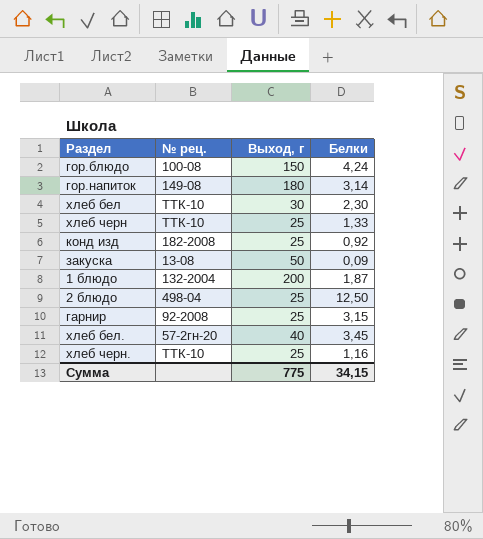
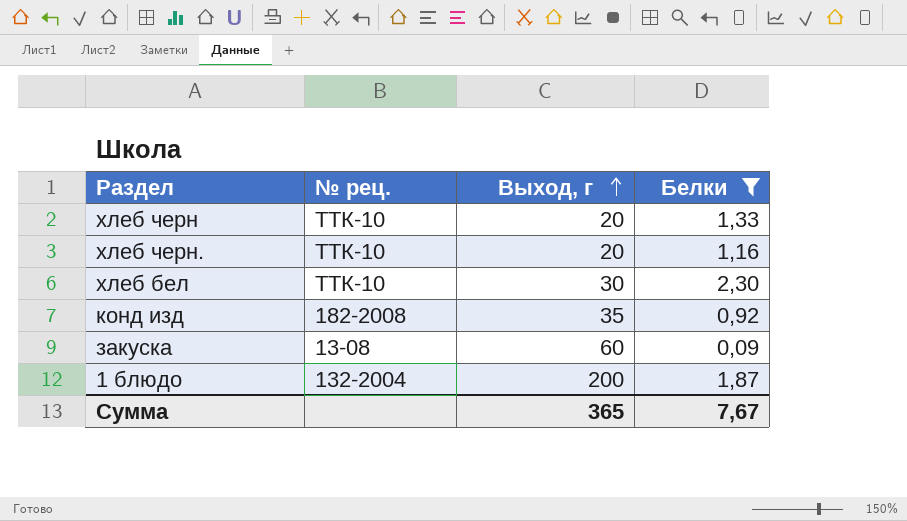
filter: none -> Белки <= 2,30
row order: none -> Выход, г ascending
хлеб черн | Выход, г: 25 -> 20
хлеб черн. | Выход, г: 25 -> 20
конд изд | Выход, г: 25 -> 35
закуска | Выход, г: 50 -> 60
Сумма | Выход, г: 775 -> 365
Сумма | Белки: 34,15 -> 7,67

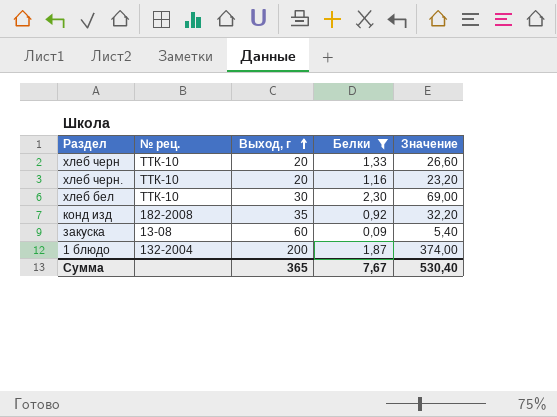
column Значение | formula: none -> [Выход, г] * [Белки]

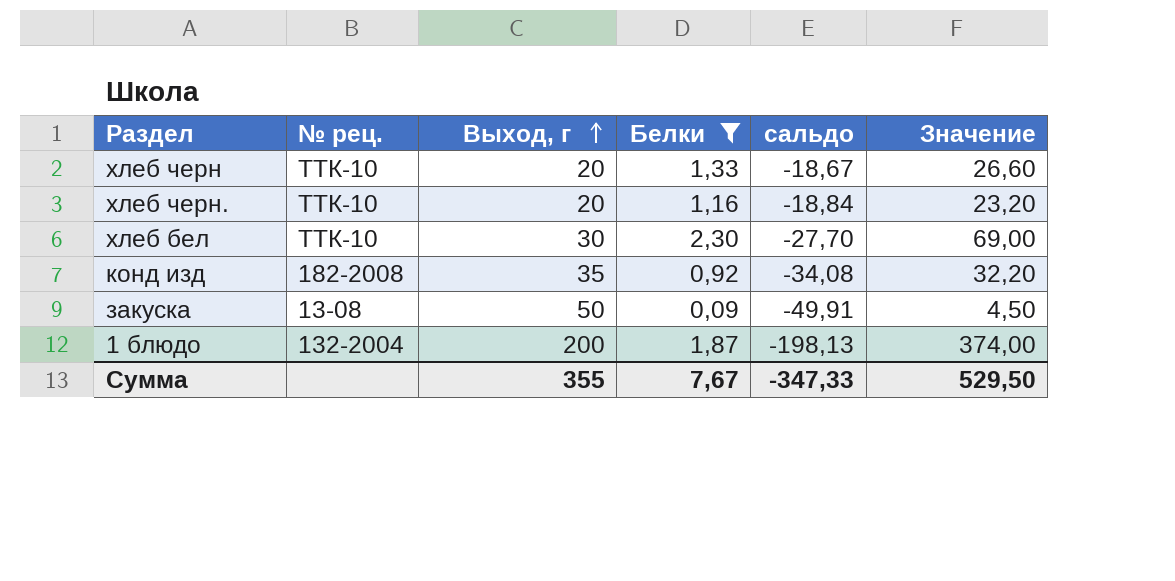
column сальдо | formula: none -> [Белки] - [Выход, г]
закуска | Выход, г: 60 -> 50
закуска | Значение: 5,40 -> 4,50
Сумма | Выход, г: 365 -> 355
Сумма | Значение: 530,40 -> 529,50

